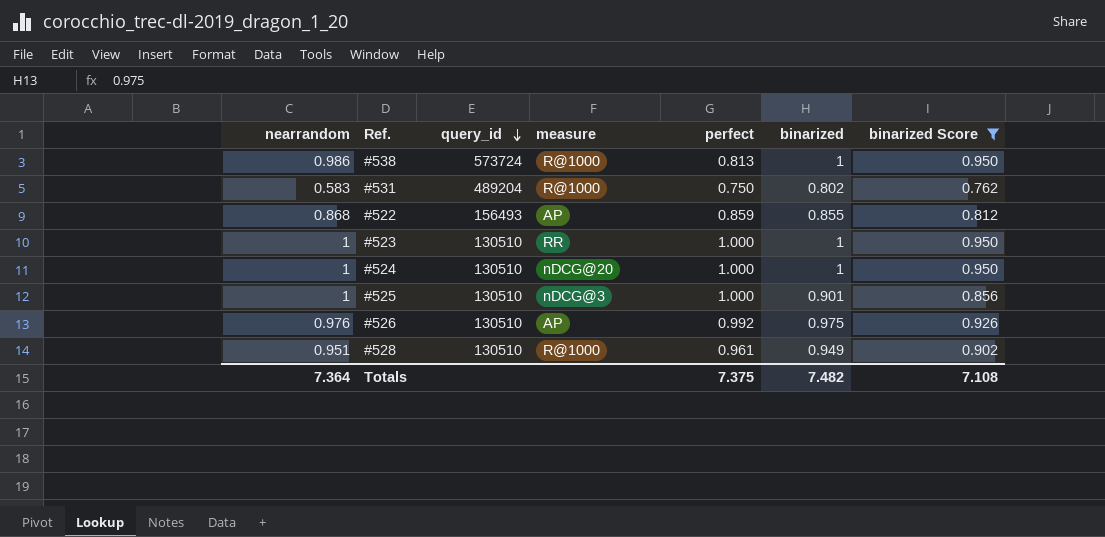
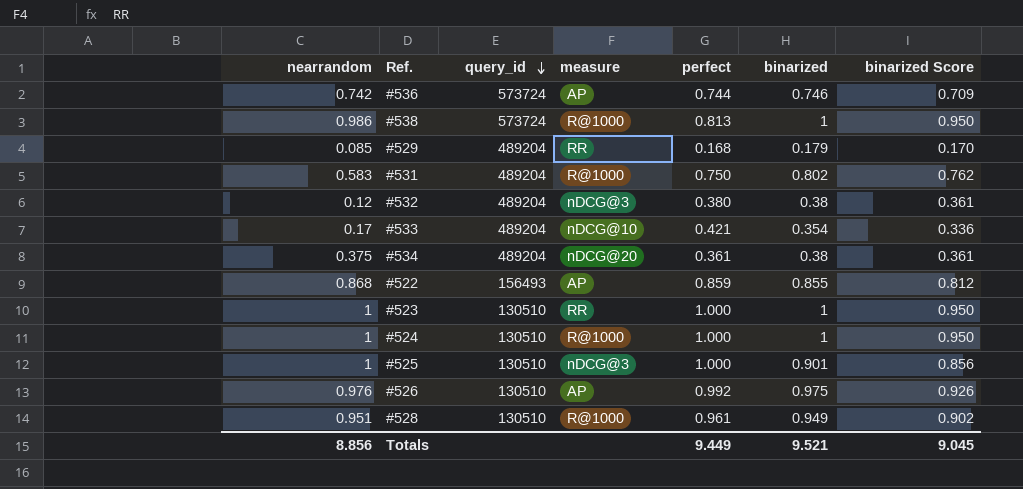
filter: binarized Score >= 0.762 -> none
#524 | measure: nDCG@20 -> R@1000
Totals | nearrandom: 7.364 -> 8.856
Totals | perfect: 7.375 -> 9.449
Totals | binarized: 7.482 -> 9.521
Totals | binarized Score: 7.108 -> 9.045

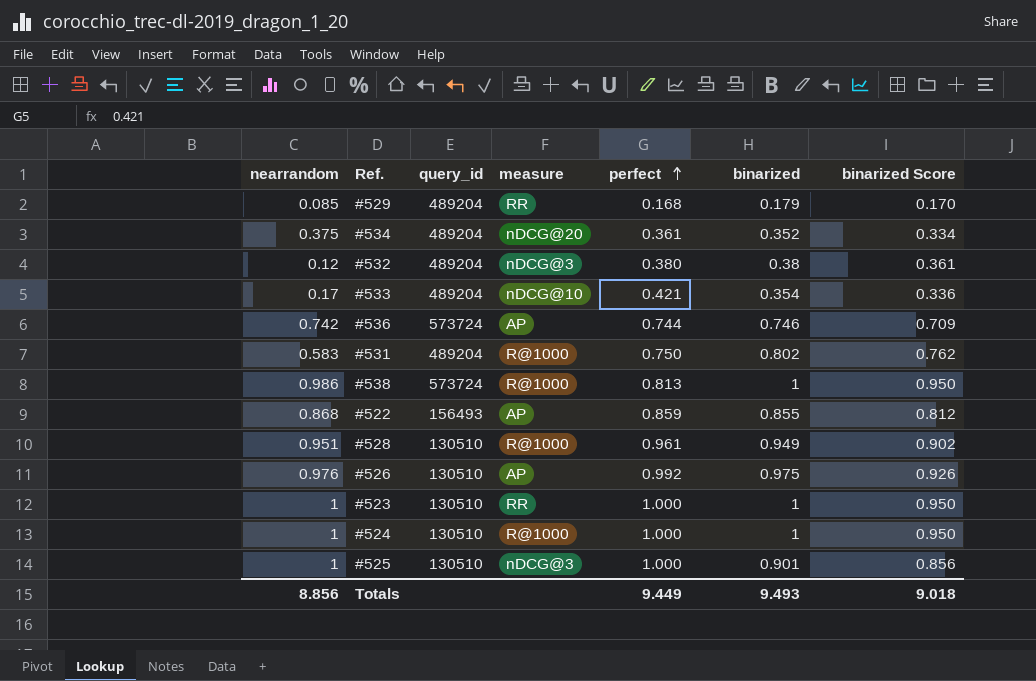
row order: query_id descending -> perfect ascending
#534 | binarized: 0.38 -> 0.352
#534 | binarized Score: 0.361 -> 0.334
Totals | binarized: 9.521 -> 9.493
Totals | binarized Score: 9.045 -> 9.018

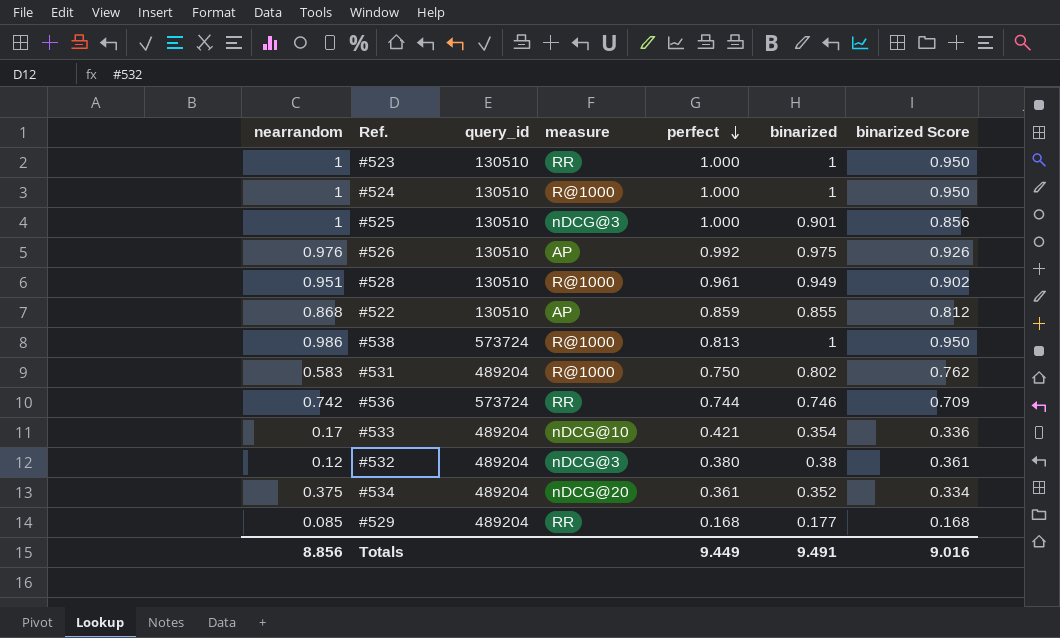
row order: perfect ascending -> perfect descending
#522 | query_id: 156493 -> 130510
#536 | measure: AP -> RR
#529 | binarized: 0.179 -> 0.177
#529 | binarized Score: 0.170 -> 0.168
Totals | binarized: 9.493 -> 9.491
Totals | binarized Score: 9.018 -> 9.016

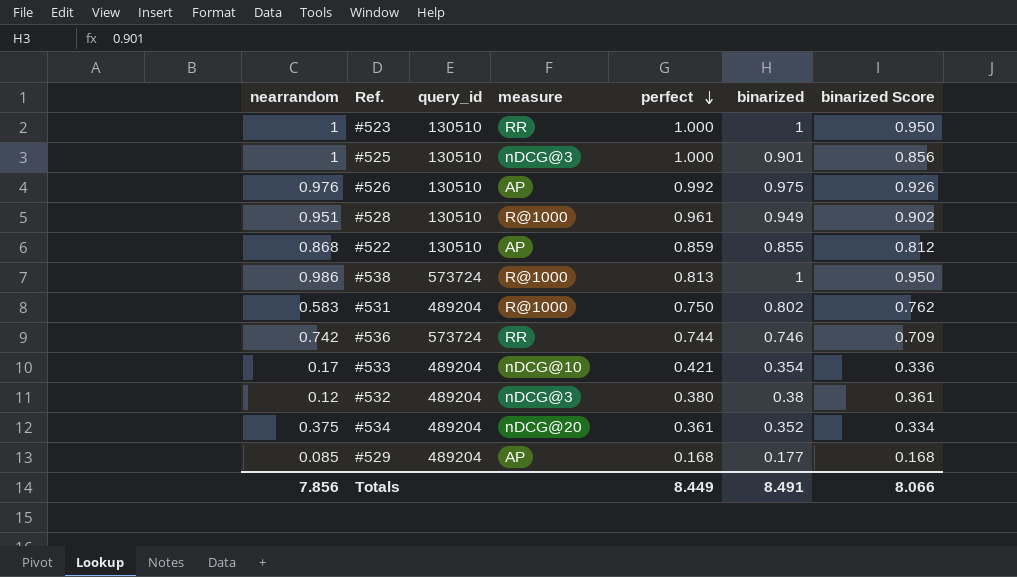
row #524: 1 | 130510 | R@1000 | 1.000 | 1 | 0.950 -> none
#529 | measure: RR -> AP
Totals | nearrandom: 8.856 -> 7.856
Totals | perfect: 9.449 -> 8.449
Totals | binarized: 9.491 -> 8.491
Totals | binarized Score: 9.016 -> 8.066

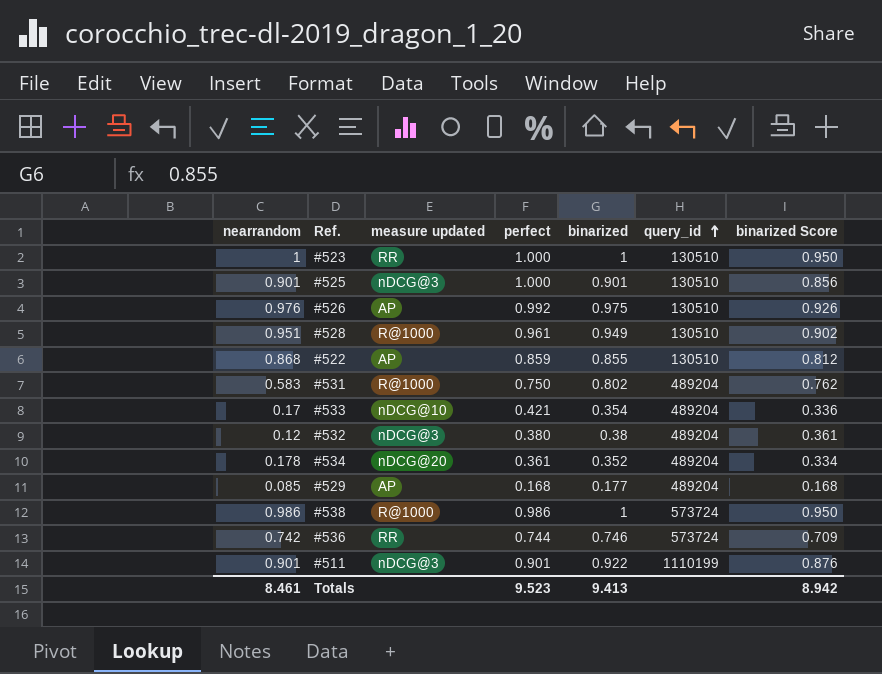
row order: perfect descending -> query_id ascending
column name: measure -> measure updated
column query_id | position: 3 -> 6
#525 | nearrandom: 1 -> 0.901
#534 | nearrandom: 0.375 -> 0.178
#538 | perfect: 0.813 -> 0.986
row #511: none -> 0.901 | nDCG@3 | 0.901 | 0.922 | 1110199 | 0.876
Totals | nearrandom: 7.856 -> 8.461
Totals | perfect: 8.449 -> 9.523
Totals | binarized: 8.491 -> 9.413
Totals | binarized Score: 8.066 -> 8.942

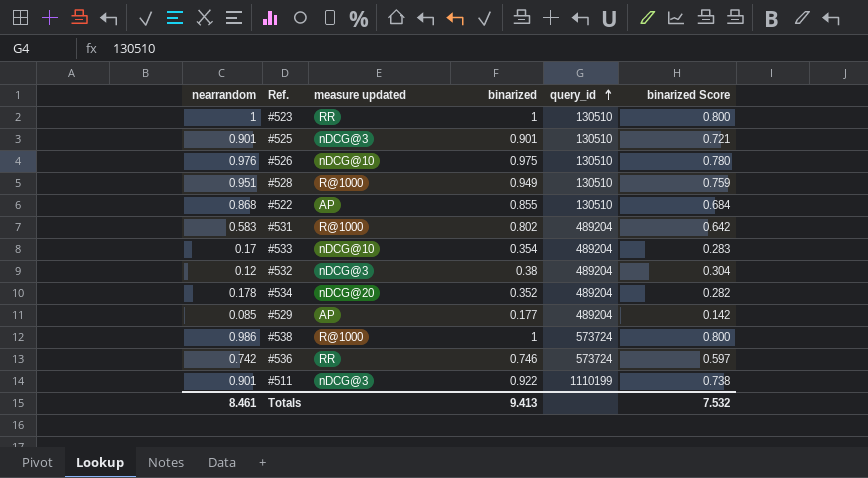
column perfect | position: 4 -> none
column binarized Score | formula: [binarized] * 0.95 -> [binarized] * 0.8
#526 | measure updated: AP -> nDCG@10
Totals | binarized Score: 8.942 -> 7.532

